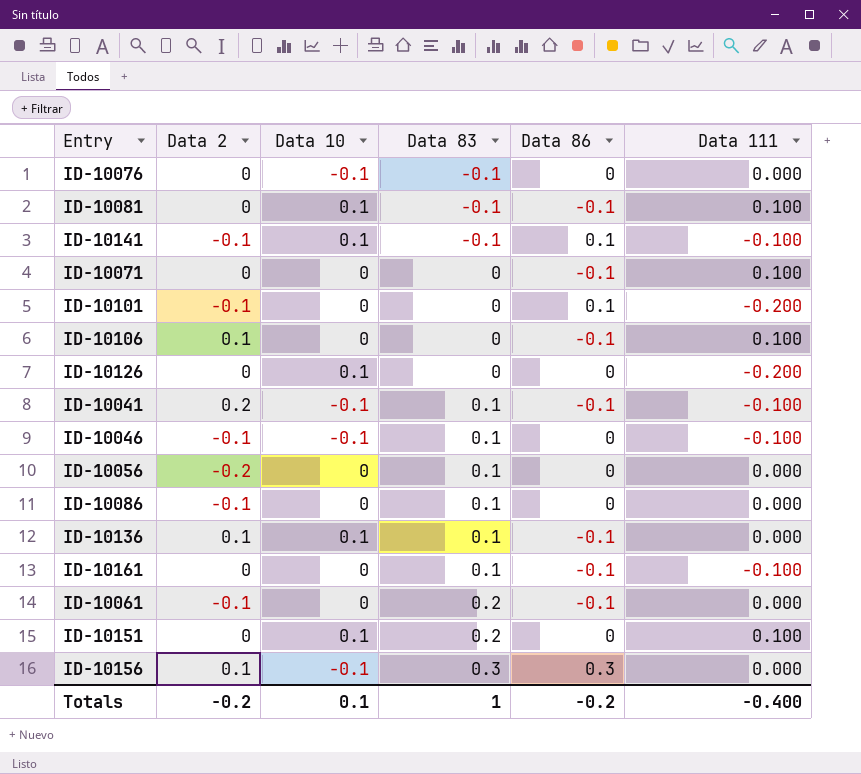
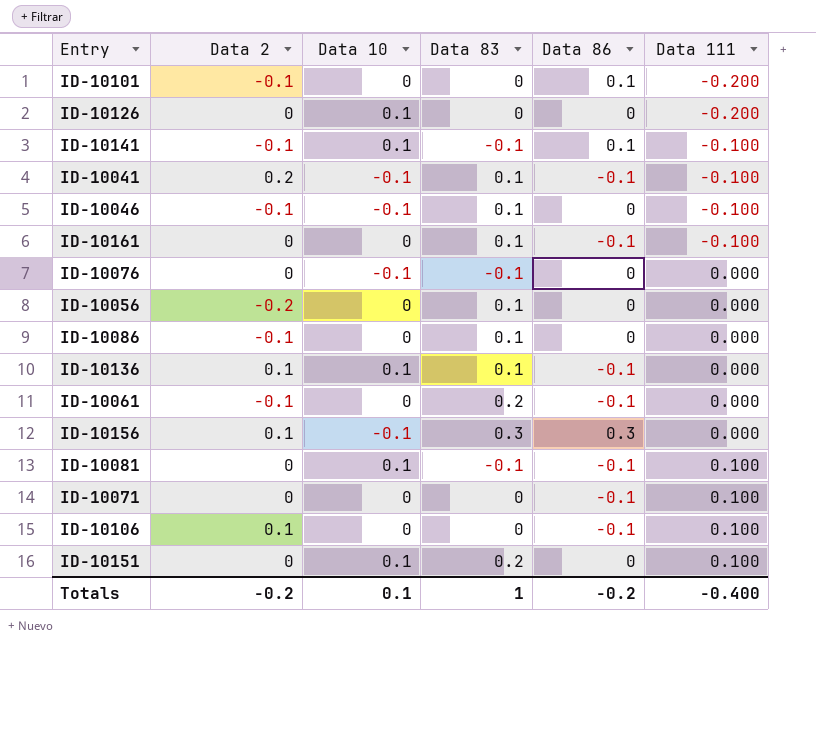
row order: Data 83 ascending -> Data 111 ascending

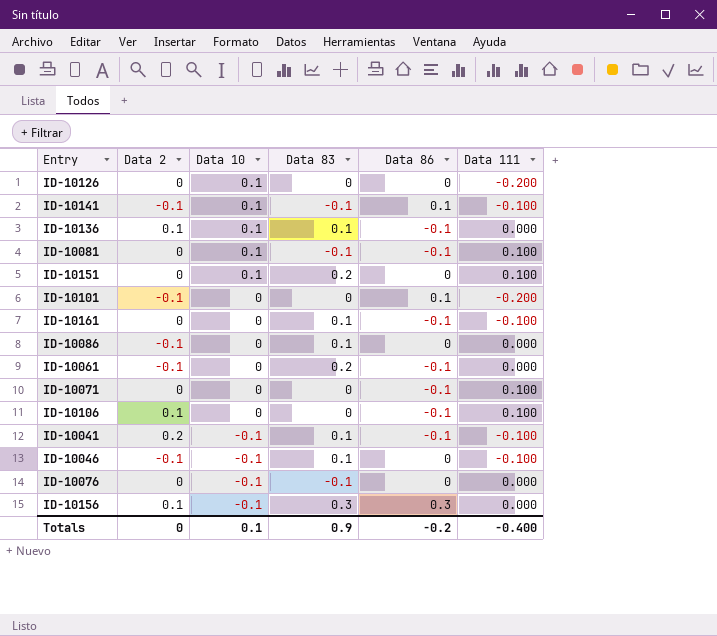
row order: Data 111 ascending -> Data 10 descending
row ID-10056: -0.2 | 0 | 0.1 | 0 | 0.000 -> none
Totals | Data 2: -0.2 -> 0
Totals | Data 83: 1 -> 0.9

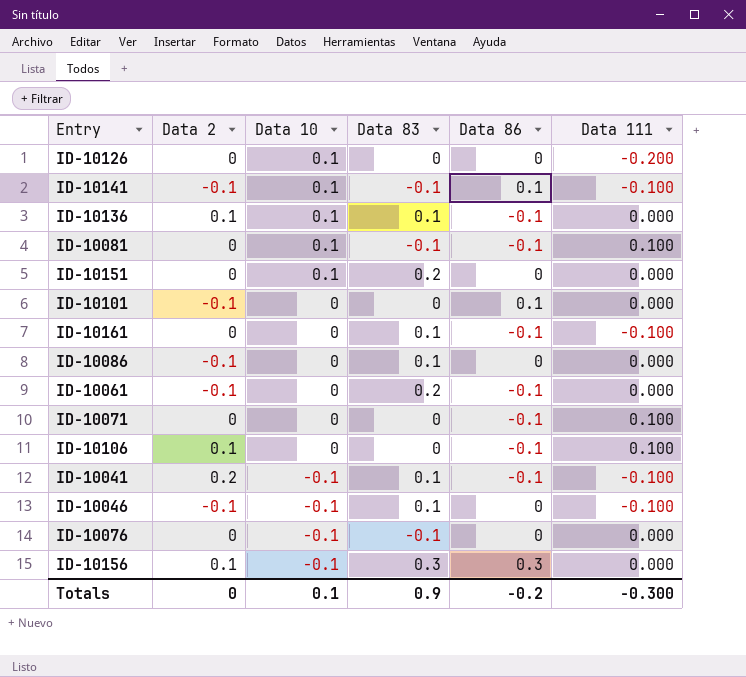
ID-10151 | Data 111: 0.100 -> 0.000
ID-10101 | Data 111: -0.200 -> 0.000
Totals | Data 111: -0.400 -> -0.300

